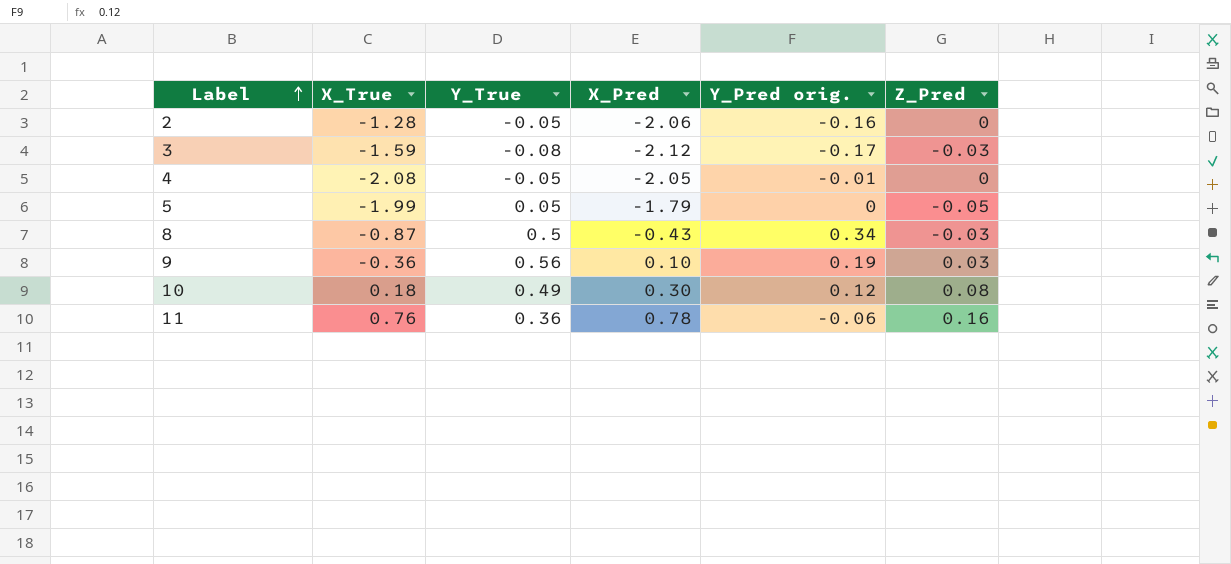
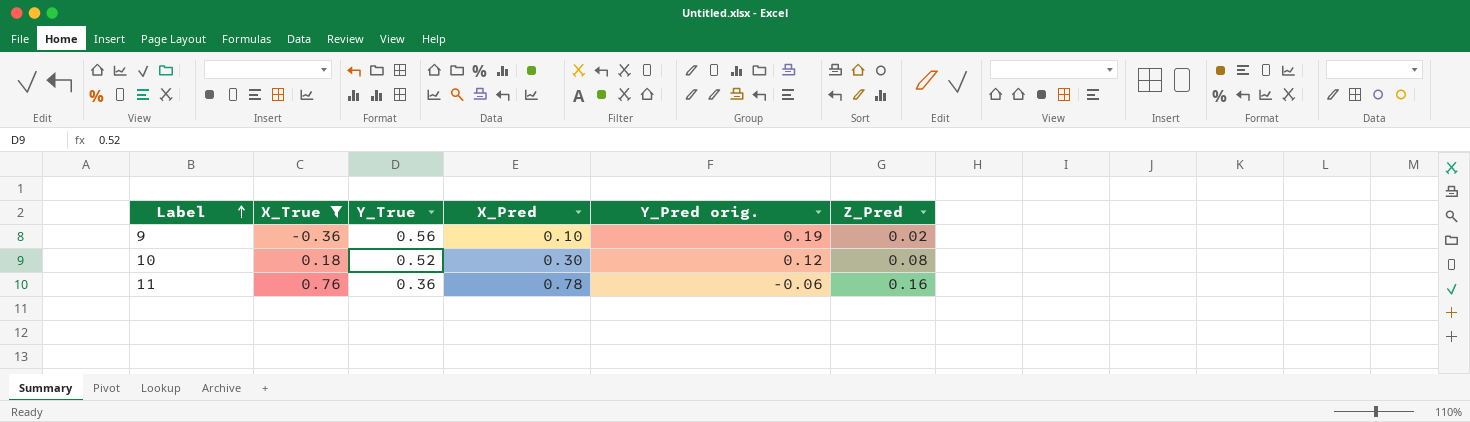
filter: none -> X_True >= -0.36
9 | Z_Pred: 0.03 -> 0.02
10 | Y_True: 0.49 -> 0.52

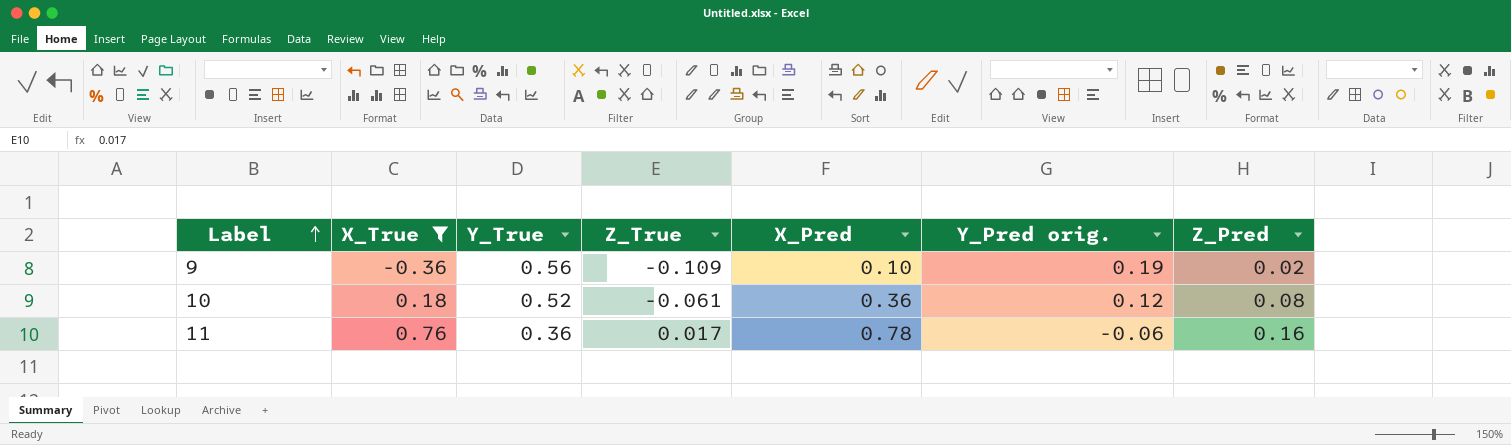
column Z_True | position: none -> 4
10 | X_Pred: 0.30 -> 0.36

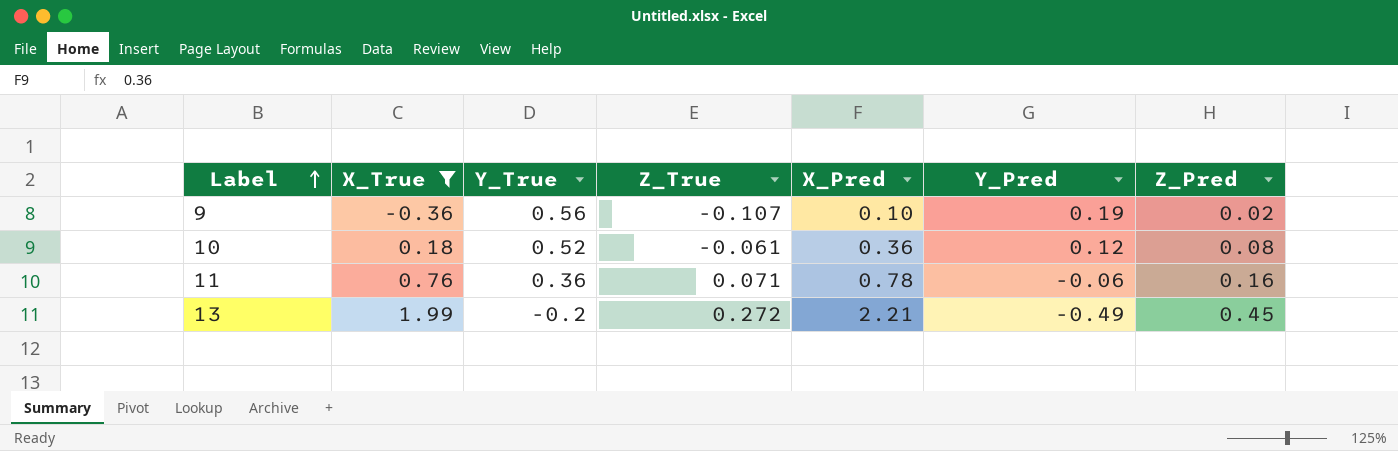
column name: Y_Pred orig. -> Y_Pred
9 | Z_True: -0.109 -> -0.107
11 | Z_True: 0.017 -> 0.071
row 13: none -> 1.99 | -0.2 | 0.272 | 2.21 | -0.49 | 0.45

